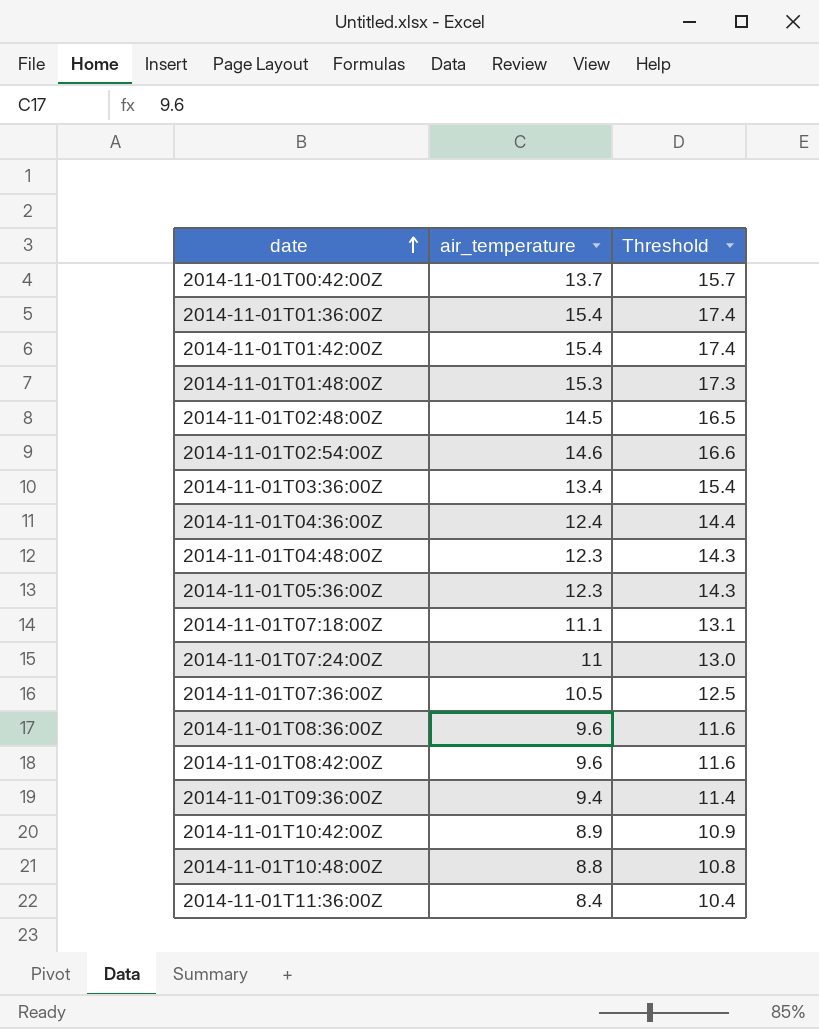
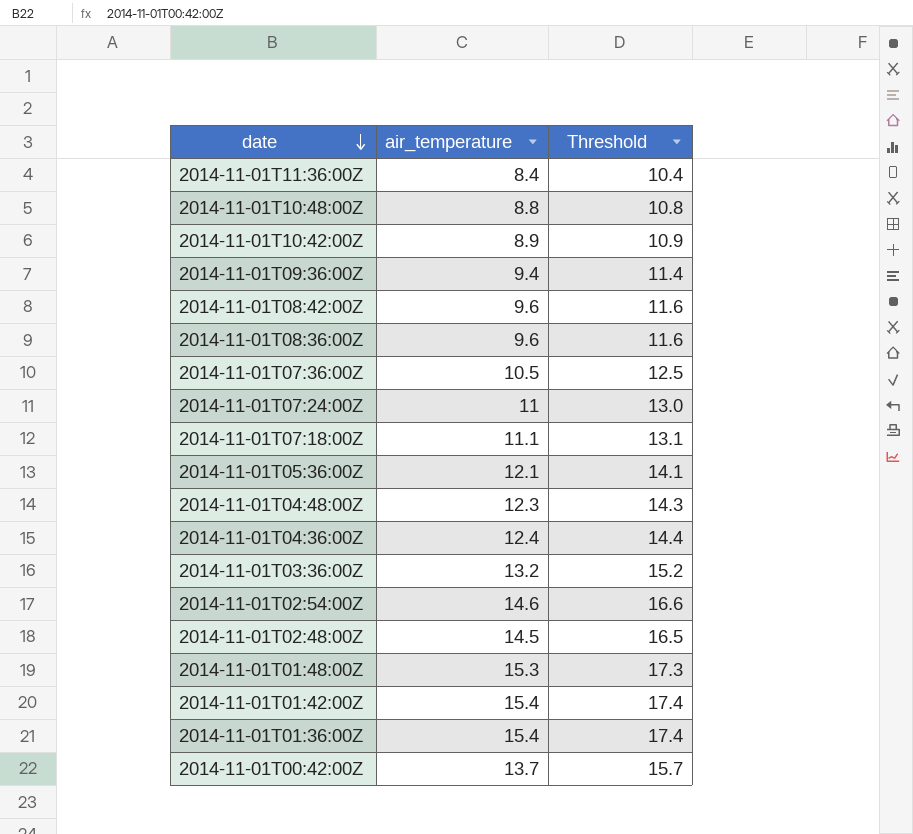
row order: date ascending -> date descending
2014-11-01T05:36:00Z | air_temperature: 12.3 -> 12.1
2014-11-01T05:36:00Z | Threshold: 14.3 -> 14.1
2014-11-01T03:36:00Z | air_temperature: 13.4 -> 13.2
2014-11-01T03:36:00Z | Threshold: 15.4 -> 15.2

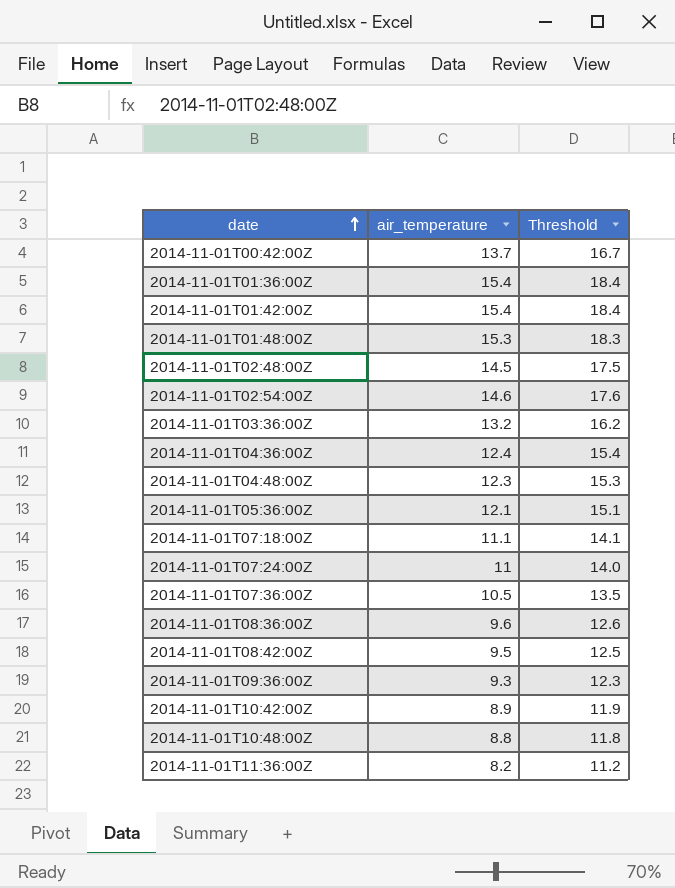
row order: date descending -> date ascending
column Threshold | formula: [air_temperature] + 2 -> [air_temperature] + 3
2014-11-01T08:42:00Z | air_temperature: 9.6 -> 9.5
2014-11-01T09:36:00Z | air_temperature: 9.4 -> 9.3
2014-11-01T11:36:00Z | air_temperature: 8.4 -> 8.2

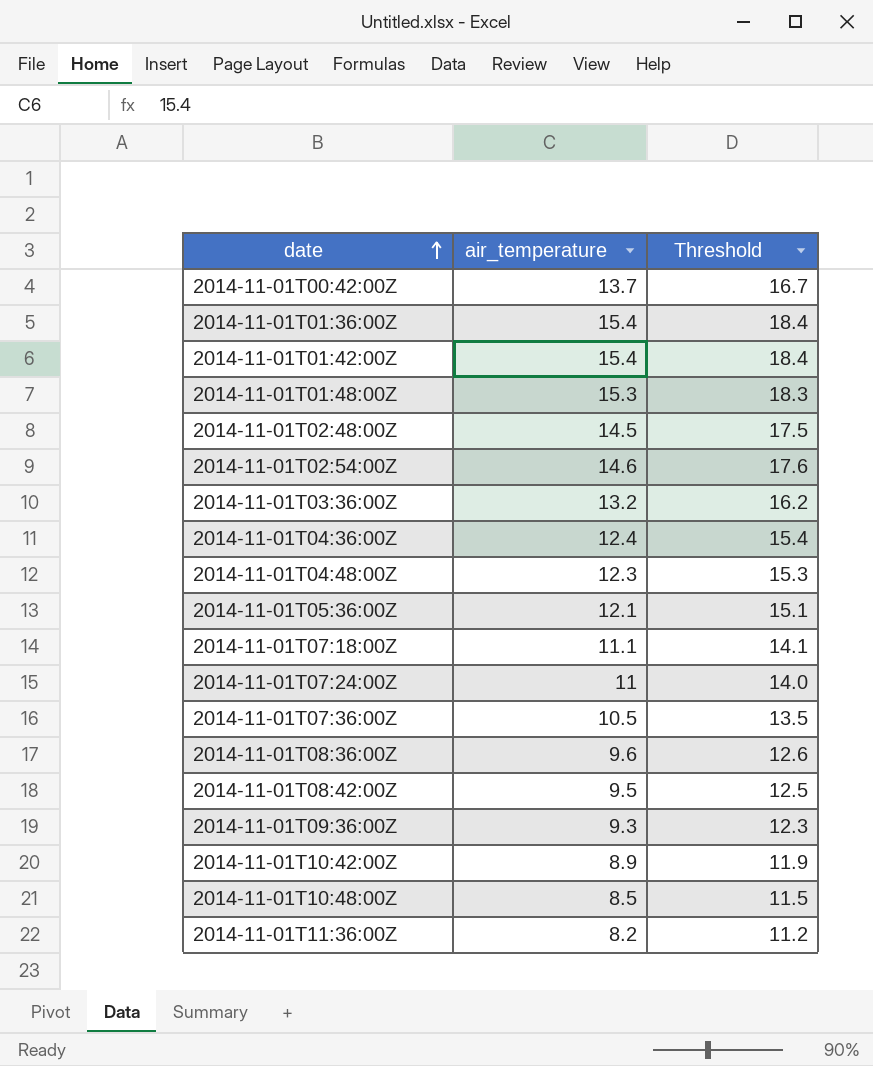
2014-11-01T10:48:00Z | air_temperature: 8.8 -> 8.5
2014-11-01T10:48:00Z | Threshold: 11.8 -> 11.5

